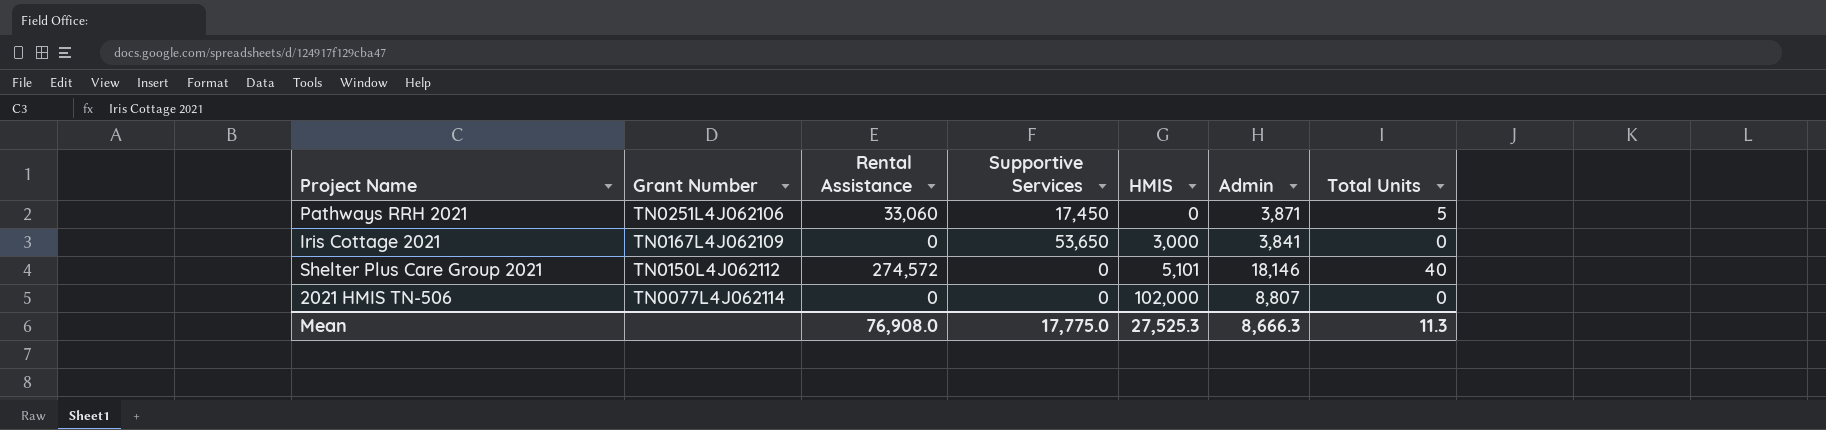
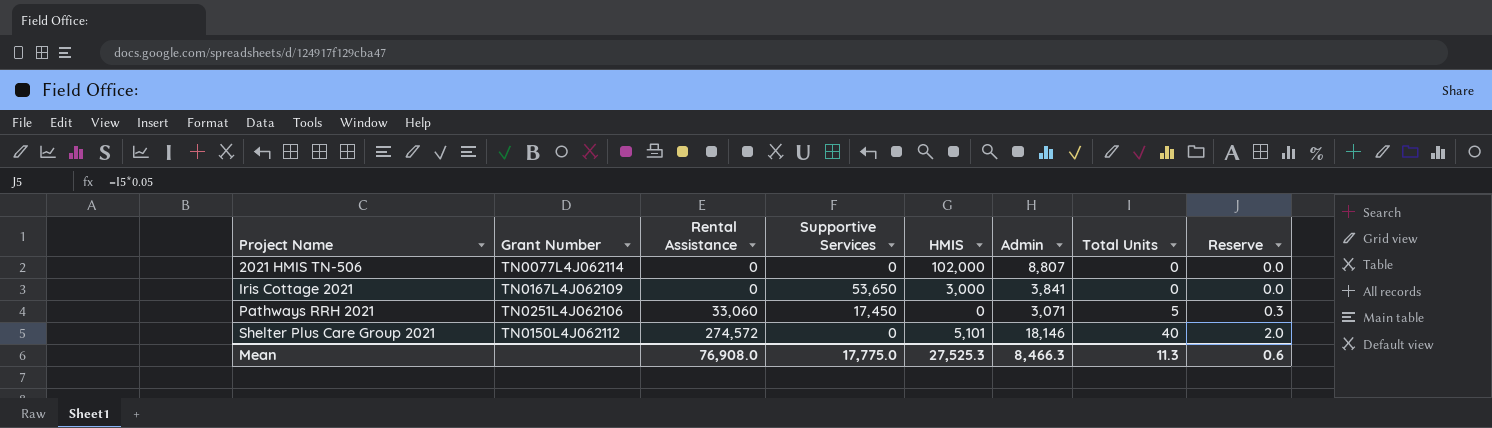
row order: Grant Number descending -> Project Name ascending
column Reserve | formula: none -> [Total Units] * 0.05
Pathways RRH 2021 | Admin: 3,871 -> 3,071
Mean | Admin: 8,666.3 -> 8,466.3

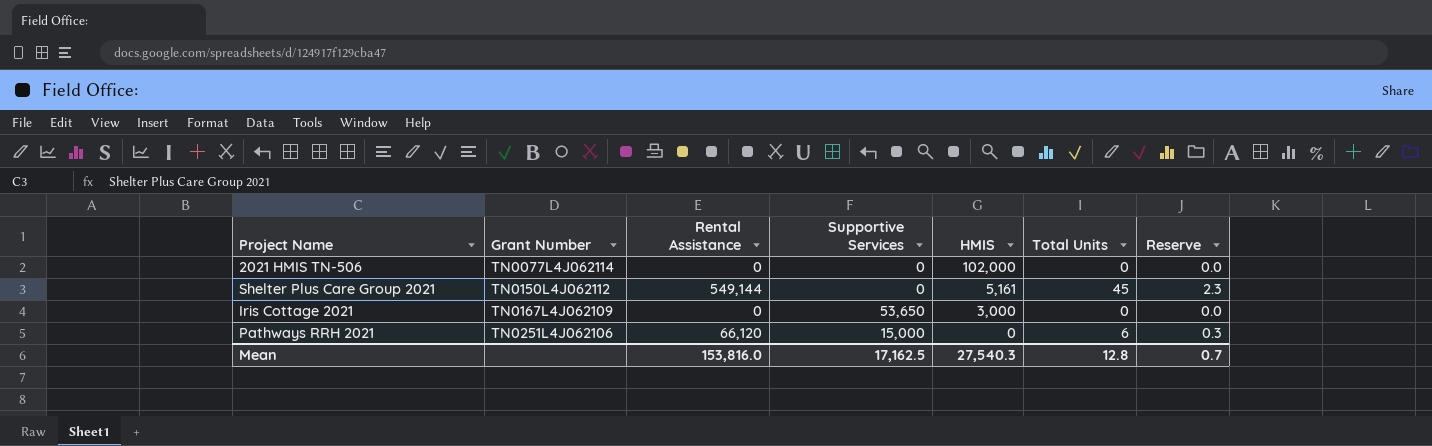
row order: Project Name ascending -> Grant Number ascending
column Admin | position: 6 -> none
Shelter Plus Care Group 2021 | Rental Assistance: 274,572 -> 549,144
Shelter Plus Care Group 2021 | HMIS: 5,101 -> 5,161
Shelter Plus Care Group 2021 | Total Units: 40 -> 45
Shelter Plus Care Group 2021 | Reserve: 2.0 -> 2.3
Pathways RRH 2021 | Rental Assistance: 33,060 -> 66,120
Pathways RRH 2021 | Supportive Services: 17,450 -> 15,000
Pathways RRH 2021 | Total Units: 5 -> 6
Mean | Rental Assistance: 76,908.0 -> 153,816.0
Mean | Supportive Services: 17,775.0 -> 17,162.5
Mean | HMIS: 27,525.3 -> 27,540.3
Mean | Total Units: 11.3 -> 12.8
Mean | Reserve: 0.6 -> 0.7

